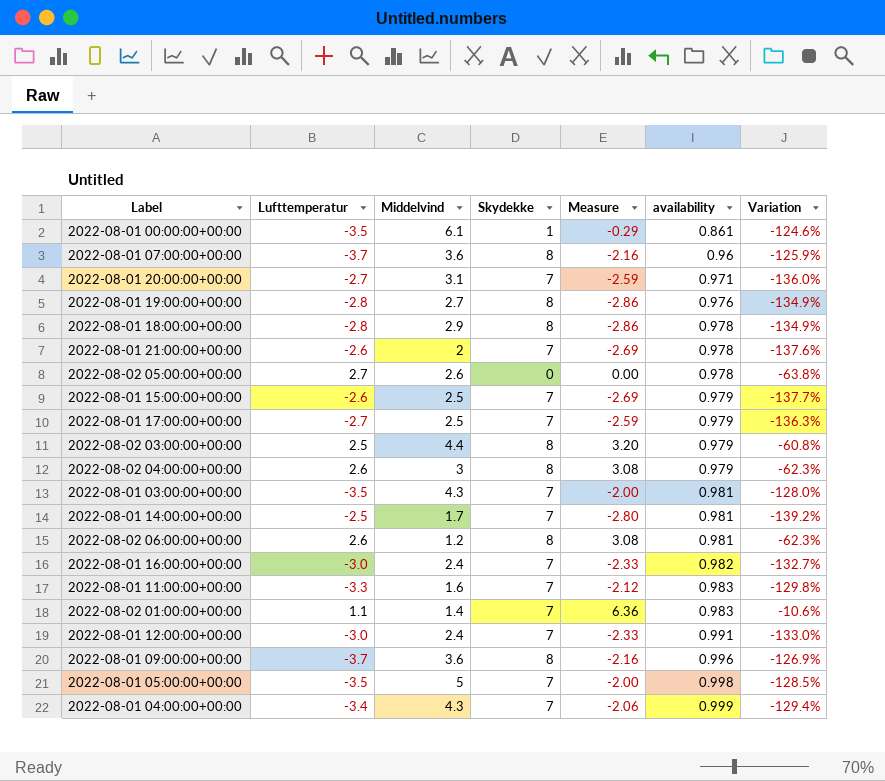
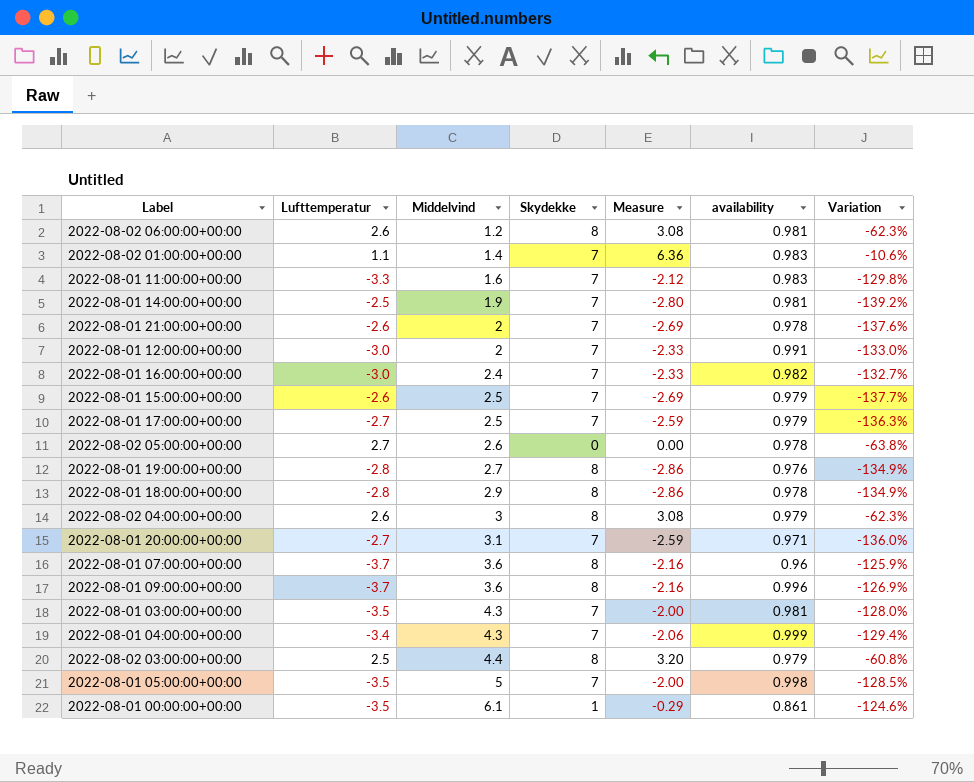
row order: availability ascending -> Middelvind ascending
2022-08-01 14:00:00+00:00 | Middelvind: 1.7 -> 1.9
2022-08-01 12:00:00+00:00 | Middelvind: 2.4 -> 2

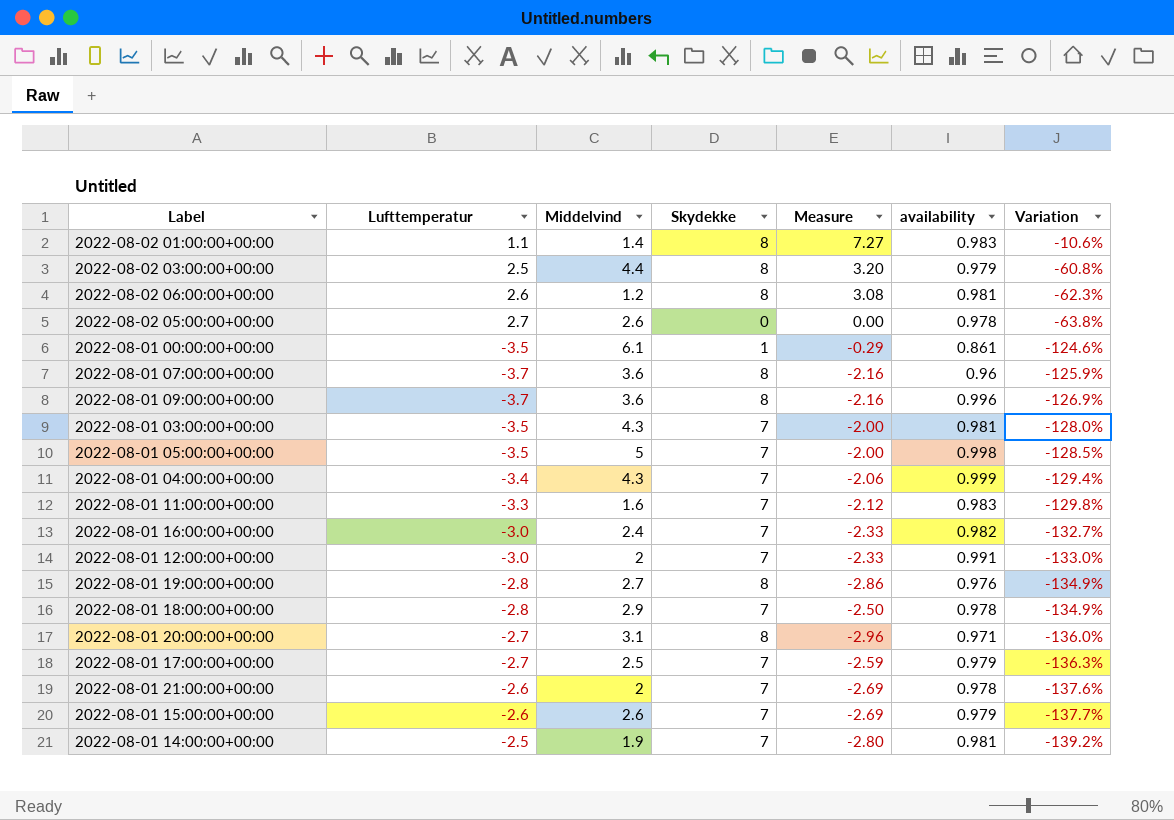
row order: Middelvind ascending -> Variation descending
row 2022-08-02 04:00:00+00:00: 2.6 | 3 | 8 | 3.08 | 0.979 | -62.3% -> none
2022-08-02 01:00:00+00:00 | Skydekke: 7 -> 8
2022-08-02 01:00:00+00:00 | Measure: 6.36 -> 7.27
2022-08-01 18:00:00+00:00 | Skydekke: 8 -> 7
2022-08-01 18:00:00+00:00 | Measure: -2.86 -> -2.50
2022-08-01 20:00:00+00:00 | Skydekke: 7 -> 8
2022-08-01 20:00:00+00:00 | Measure: -2.59 -> -2.96
2022-08-01 15:00:00+00:00 | Middelvind: 2.5 -> 2.6

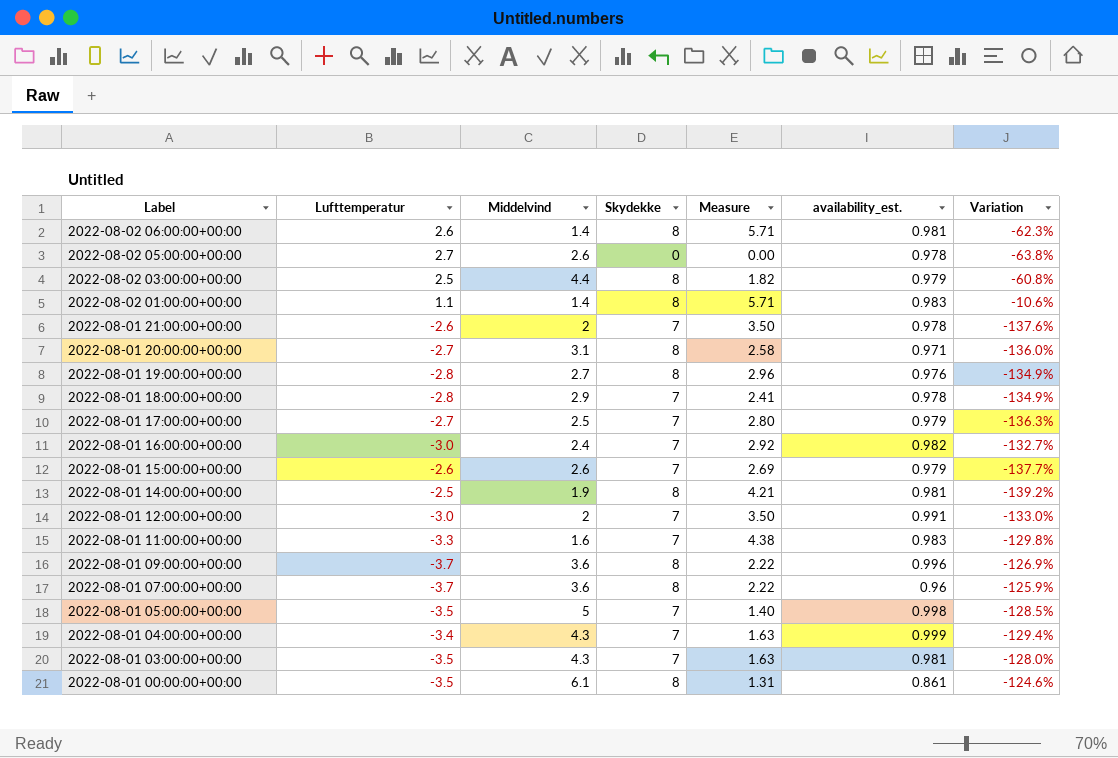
row order: Variation descending -> Label descending
column Measure | formula: [Skydekke] / [Lufttemperatur] -> [Skydekke] / [Middelvind]
column name: availability -> availability_est.
2022-08-02 06:00:00+00:00 | Middelvind: 1.2 -> 1.4
2022-08-01 14:00:00+00:00 | Skydekke: 7 -> 8
2022-08-01 00:00:00+00:00 | Skydekke: 1 -> 8

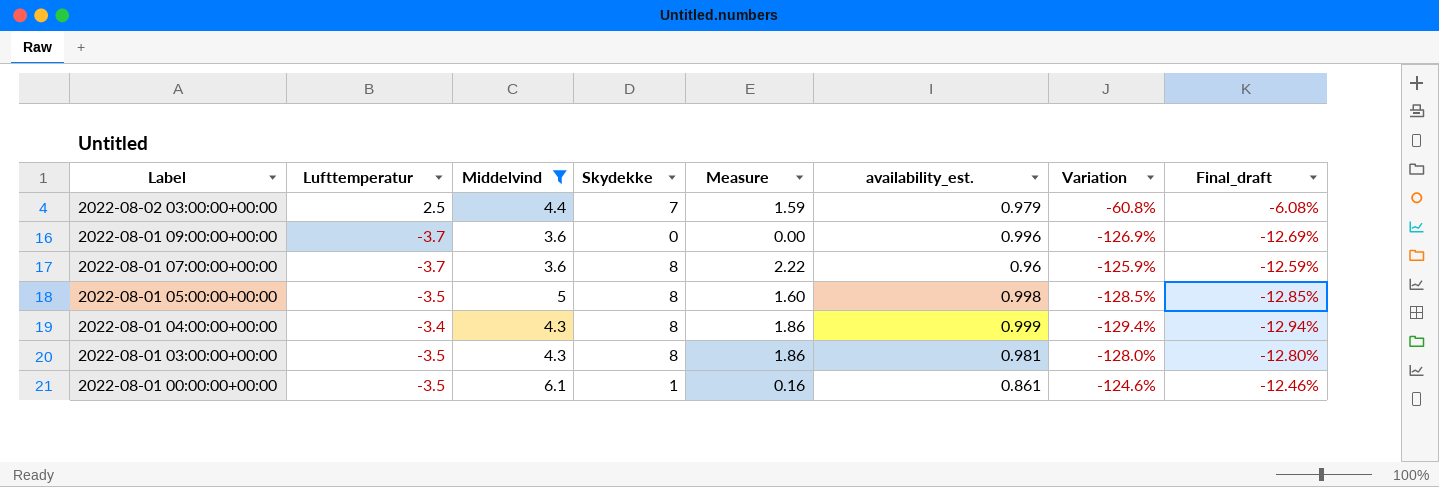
filter: none -> Middelvind >= 3.6
column Final_draft | formula: none -> [Variation] * 0.1
2022-08-02 03:00:00+00:00 | Skydekke: 8 -> 7
2022-08-02 03:00:00+00:00 | Measure: 1.82 -> 1.59
2022-08-01 09:00:00+00:00 | Skydekke: 8 -> 0
2022-08-01 09:00:00+00:00 | Measure: 2.22 -> 0.00
2022-08-01 05:00:00+00:00 | Skydekke: 7 -> 8
2022-08-01 05:00:00+00:00 | Measure: 1.40 -> 1.60
2022-08-01 04:00:00+00:00 | Skydekke: 7 -> 8
2022-08-01 04:00:00+00:00 | Measure: 1.63 -> 1.86
2022-08-01 03:00:00+00:00 | Skydekke: 7 -> 8
2022-08-01 03:00:00+00:00 | Measure: 1.63 -> 1.86
2022-08-01 00:00:00+00:00 | Skydekke: 8 -> 1
2022-08-01 00:00:00+00:00 | Measure: 1.31 -> 0.16

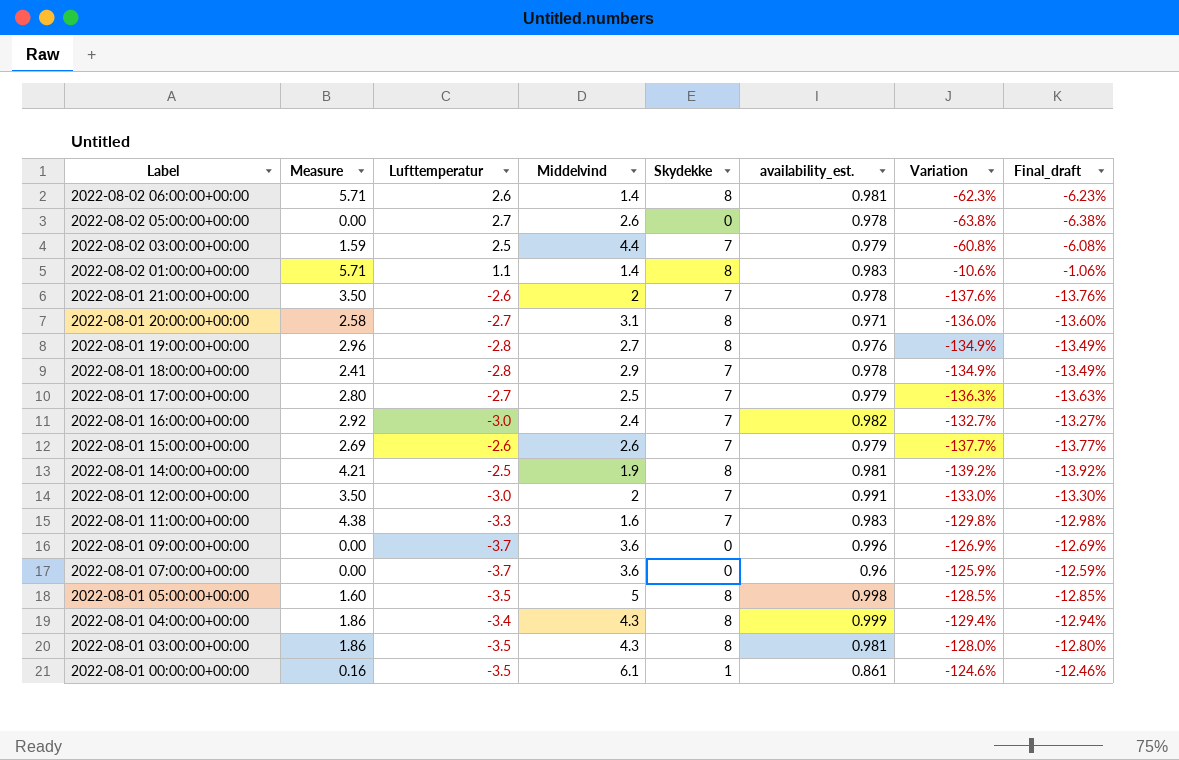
filter: Middelvind >= 3.6 -> none
column Measure | position: 5 -> 2
2022-08-01 07:00:00+00:00 | Measure: 2.22 -> 0.00
2022-08-01 07:00:00+00:00 | Skydekke: 8 -> 0

